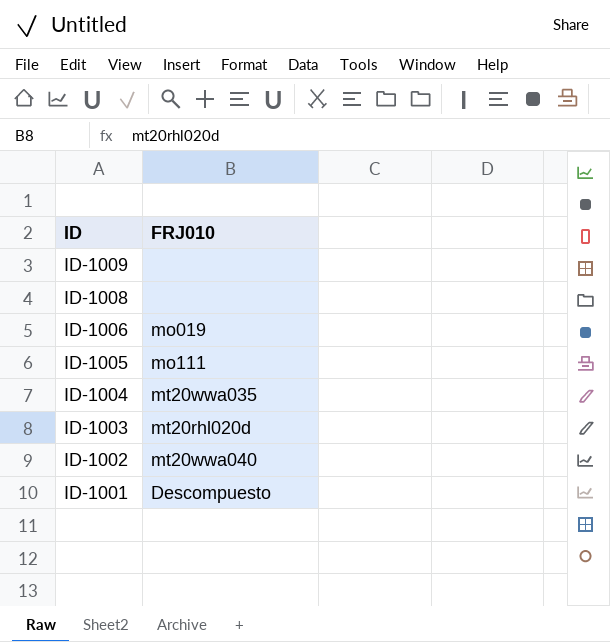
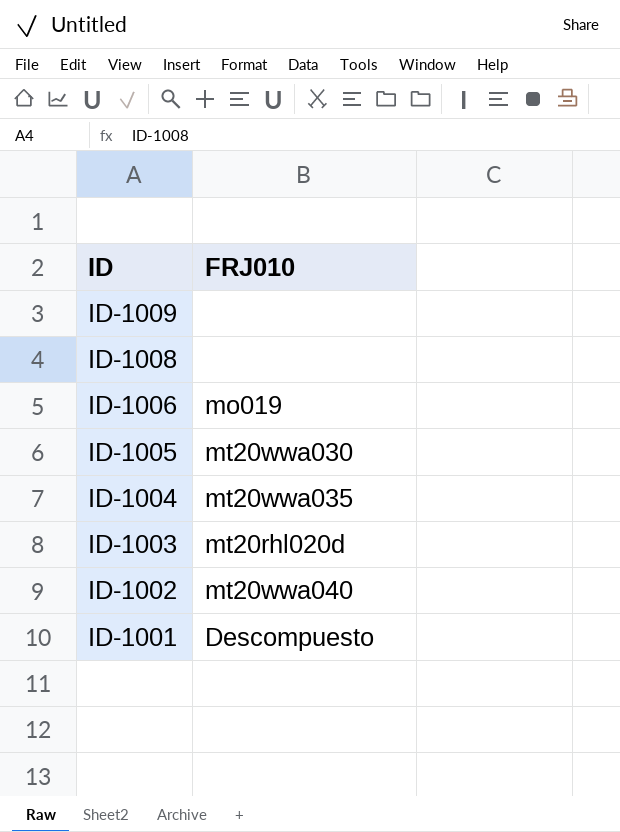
ID-1005 | FRJ010: mo111 -> mt20wwa030

